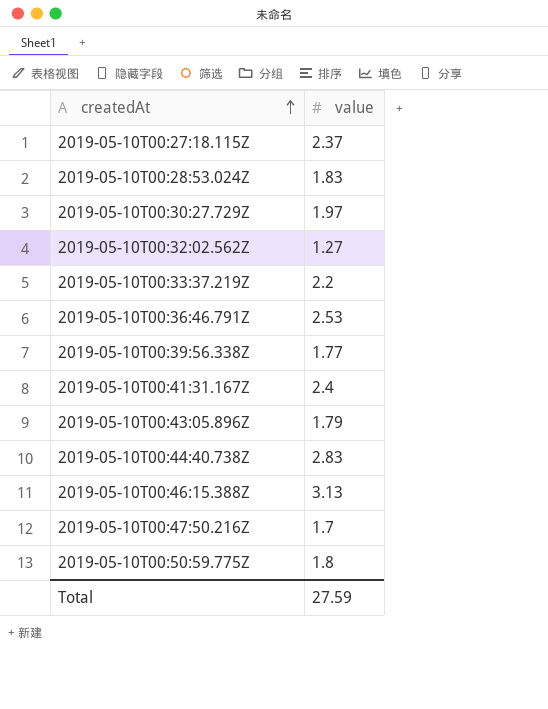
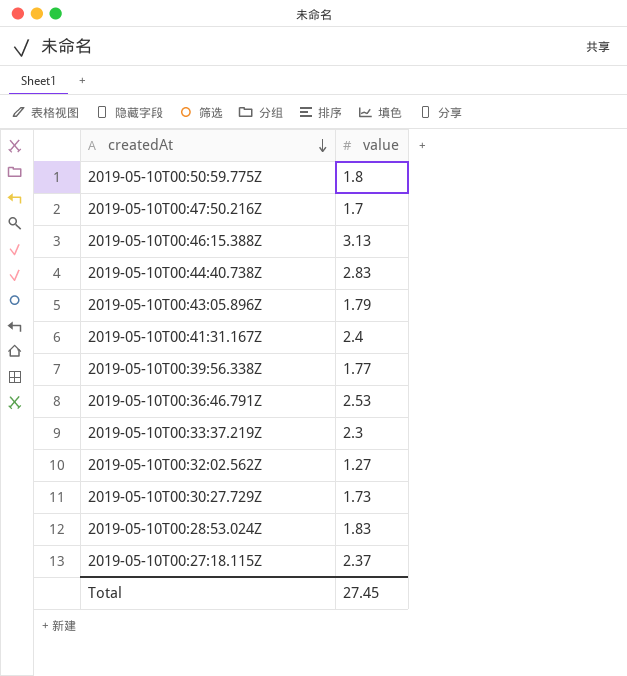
row order: createdAt ascending -> createdAt descending
2019-05-10T00:33:37.219Z | value: 2.2 -> 2.3
2019-05-10T00:30:27.729Z | value: 1.97 -> 1.73
Total | value: 27.59 -> 27.45

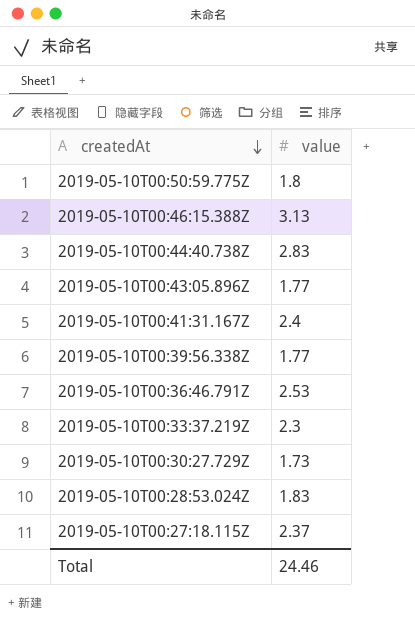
row 2019-05-10T00:47:50.216Z: 1.7 -> none
row 2019-05-10T00:32:02.562Z: 1.27 -> none
2019-05-10T00:43:05.896Z | value: 1.79 -> 1.77
Total | value: 27.45 -> 24.46

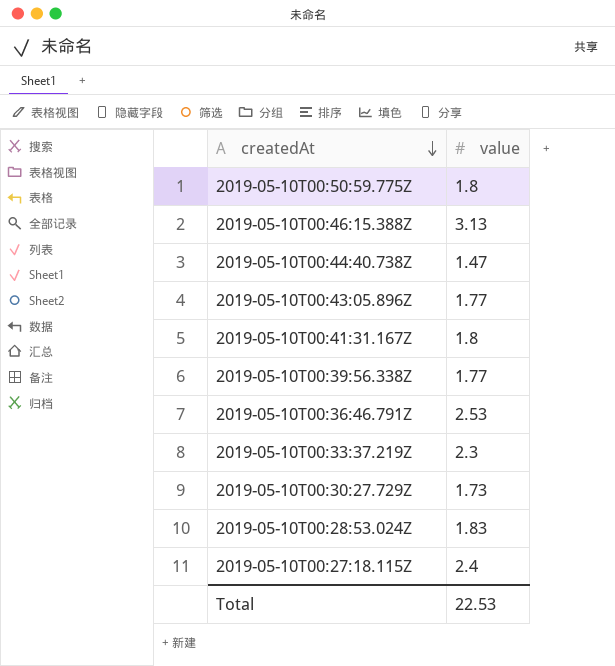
2019-05-10T00:44:40.738Z | value: 2.83 -> 1.47
2019-05-10T00:41:31.167Z | value: 2.4 -> 1.8
2019-05-10T00:27:18.115Z | value: 2.37 -> 2.4
Total | value: 24.46 -> 22.53

